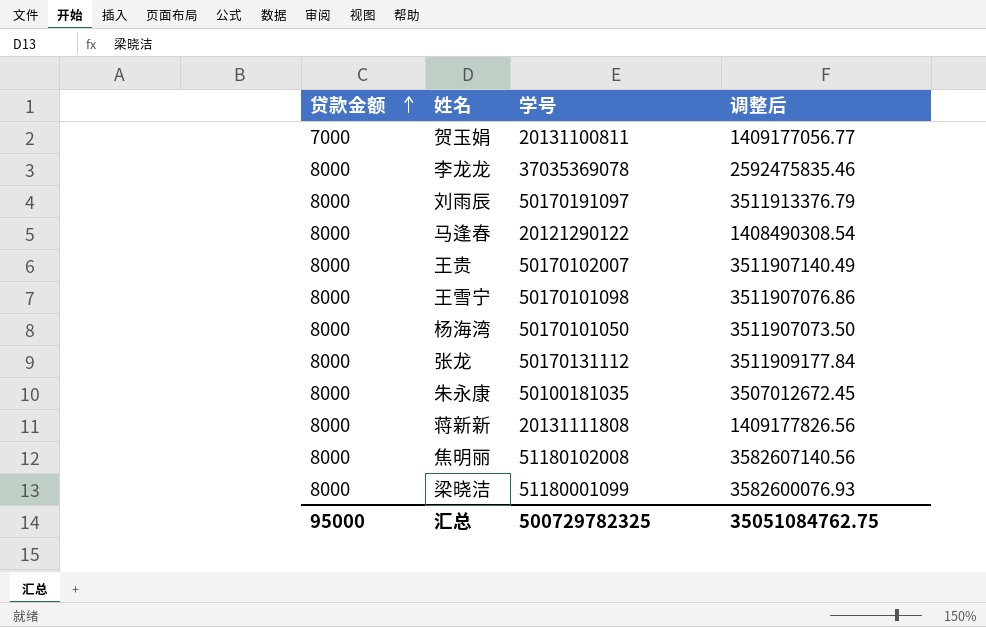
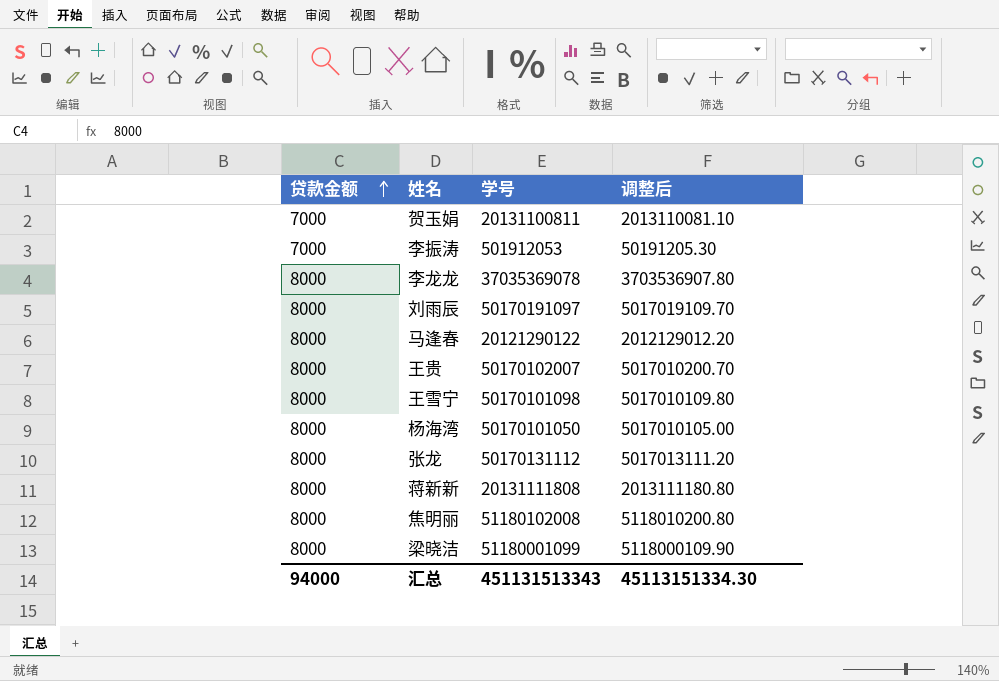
column 调整后 | formula: [学号] * 0.07 -> [学号] * 0.1
row 朱永康: 8000 | 50100181035 | 3507012672.45 -> none
row 李振涛: none -> 7000 | 501912053 | 50191205.30
汇总 | 贷款金额: 95000 -> 94000
汇总 | 学号: 500729782325 -> 451131513343
汇总 | 调整后: 35051084762.75 -> 45113151334.30

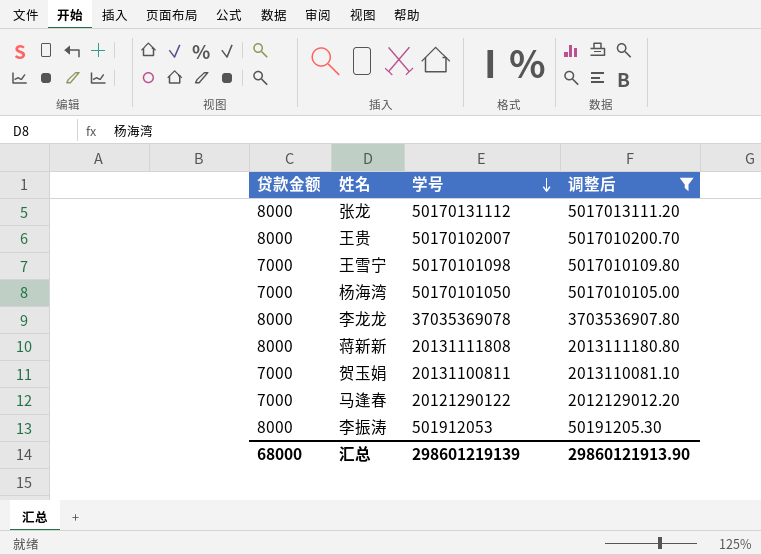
filter: none -> 调整后 <= 5017013111.20
row order: 贷款金额 ascending -> 学号 descending
王雪宁 | 贷款金额: 8000 -> 7000
杨海湾 | 贷款金额: 8000 -> 7000
马逢春 | 贷款金额: 8000 -> 7000
李振涛 | 贷款金额: 7000 -> 8000
汇总 | 贷款金额: 94000 -> 68000
汇总 | 学号: 451131513343 -> 298601219139
汇总 | 调整后: 45113151334.30 -> 29860121913.90

